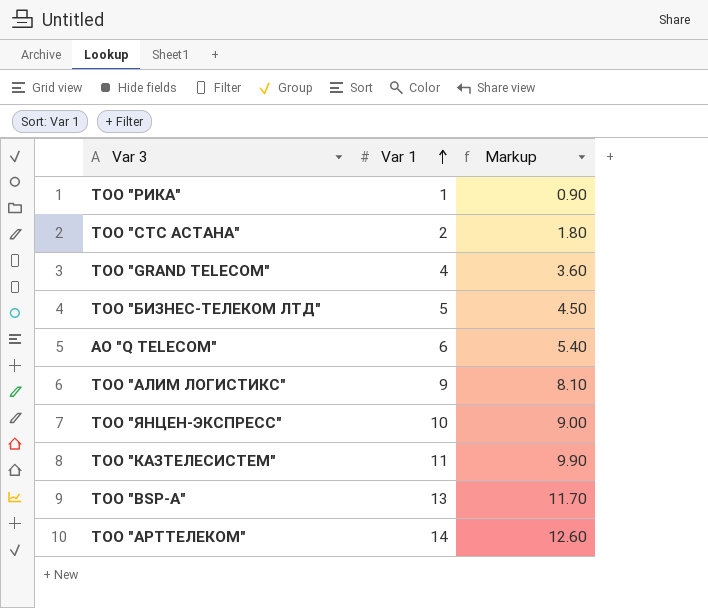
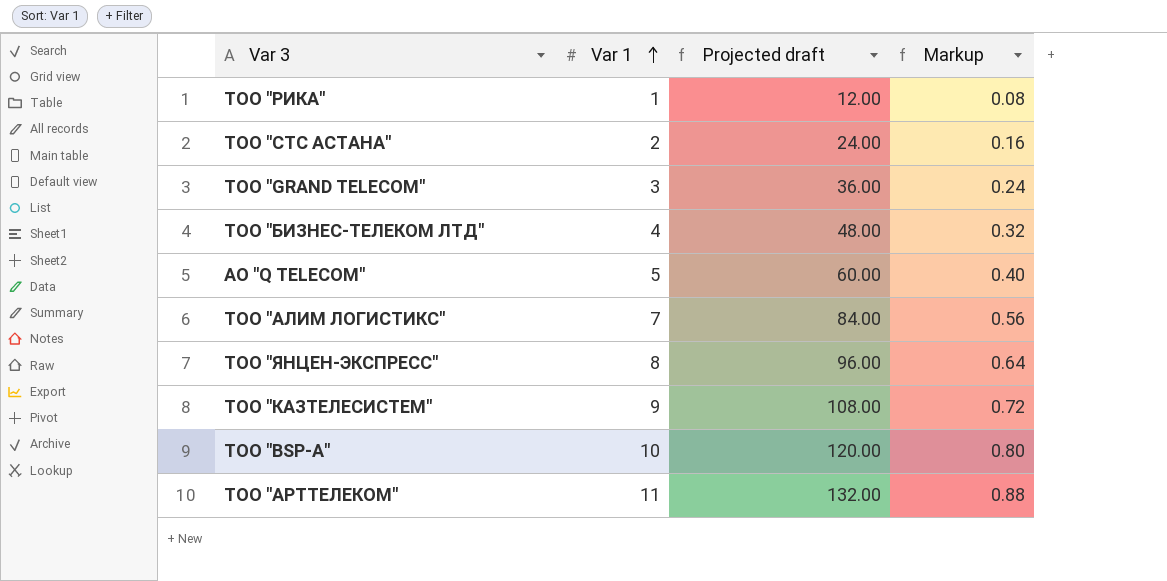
column Projected draft | formula: none -> [Var 1] * 12
column Markup | formula: [Var 1] * 0.9 -> [Var 1] * 0.08
ТОО "GRAND TELECOM" | Var 1: 4 -> 3
ТОО "БИЗНЕС-ТЕЛЕКОМ ЛТД" | Var 1: 5 -> 4
АО "Q TELECOM" | Var 1: 6 -> 5
ТОО "АЛИМ ЛОГИСТИКС" | Var 1: 9 -> 7
ТОО "ЯНЦЕН-ЭКСПРЕСС" | Var 1: 10 -> 8
ТОО "КАЗТЕЛЕСИСТЕМ" | Var 1: 11 -> 9
ТОО "BSP-A" | Var 1: 13 -> 10
ТОО "АРТТЕЛЕКОМ" | Var 1: 14 -> 11

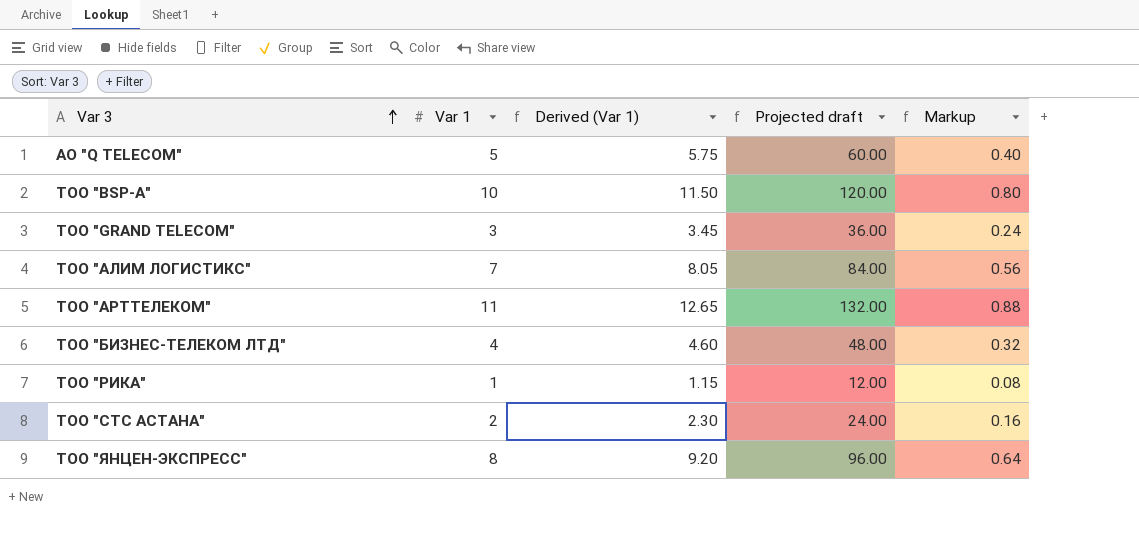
row order: Var 1 ascending -> Var 3 ascending
column Derived (Var 1) | formula: none -> [Var 1] * 1.15
row ТОО "КАЗТЕЛЕСИСТЕМ": 9 | 108.00 | 0.72 -> none

